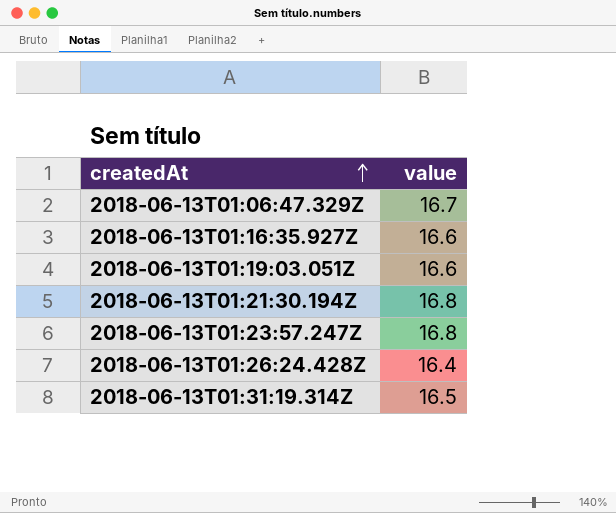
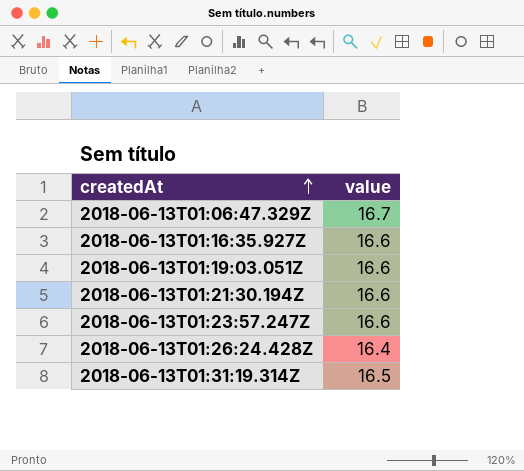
2018-06-13T01:21:30.194Z | value: 16.8 -> 16.6
2018-06-13T01:23:57.247Z | value: 16.8 -> 16.6

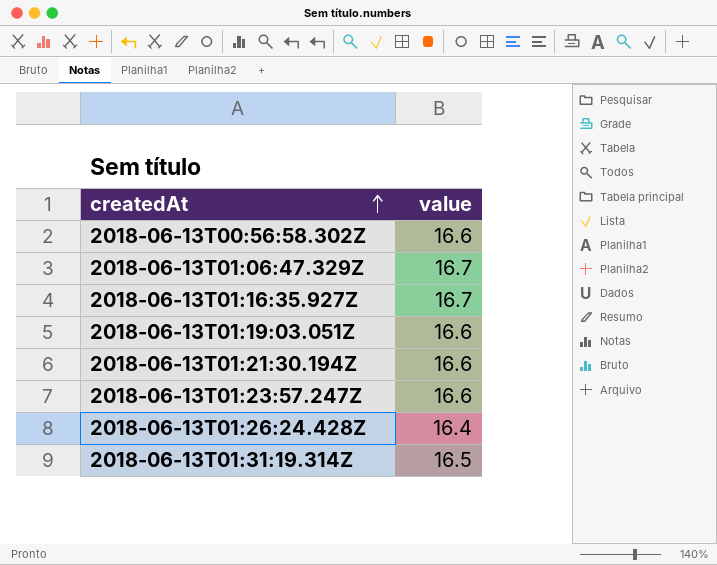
row 2018-06-13T00:56:58.302Z: none -> 16.6
2018-06-13T01:16:35.927Z | value: 16.6 -> 16.7

